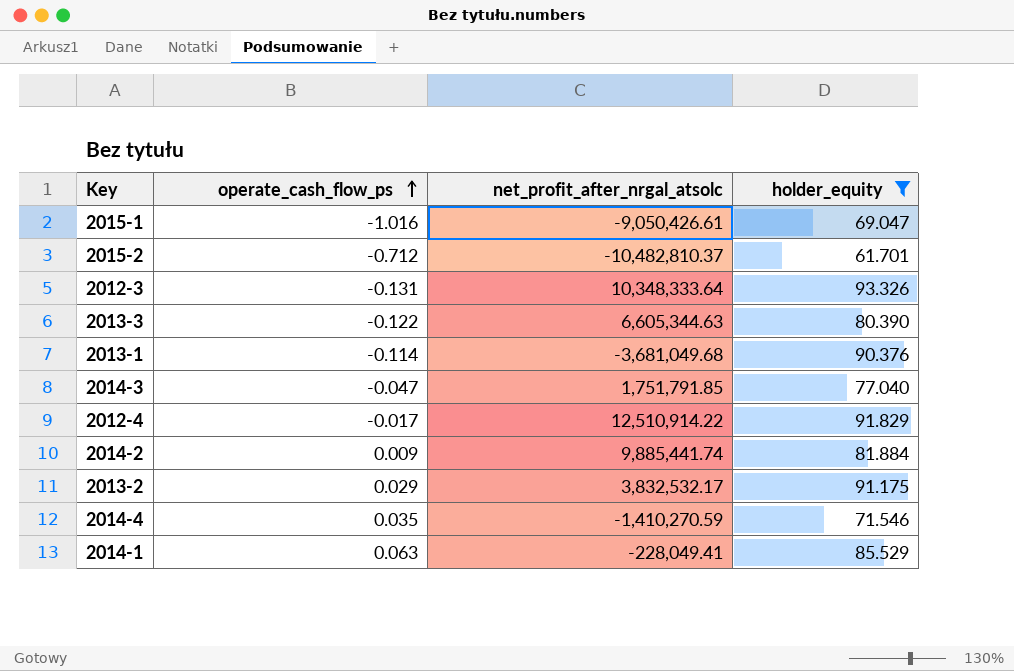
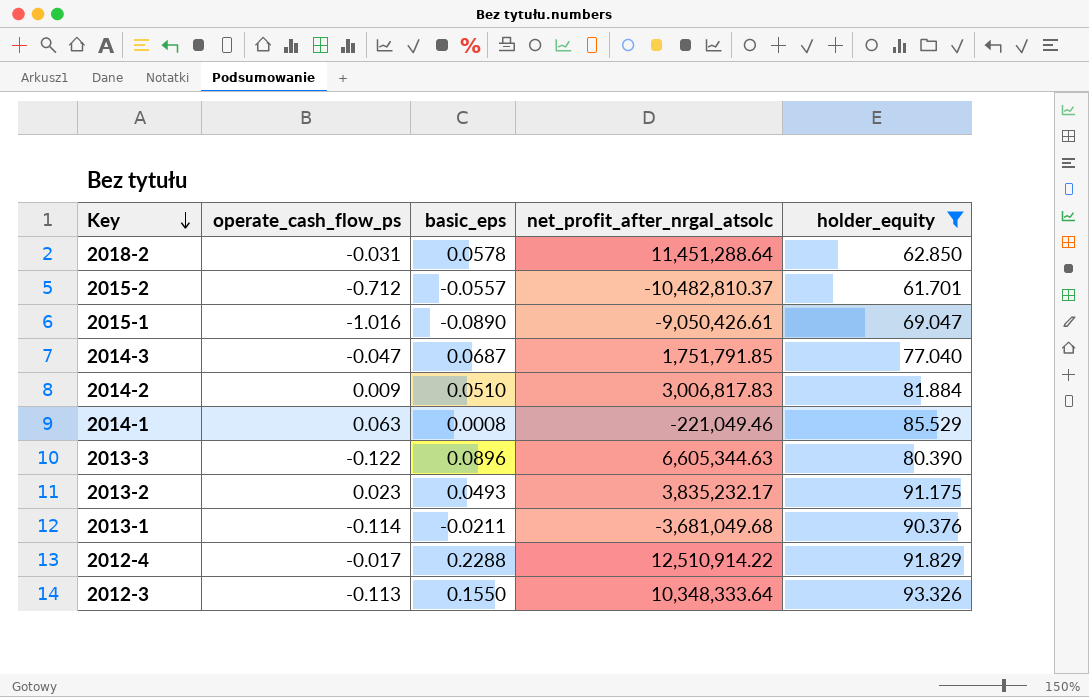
row order: operate_cash_flow_ps ascending -> Key descending
column basic_eps | position: none -> 3
row 2014-4: 0.035 | -1,410,270.59 | 71.546 -> none
row 2018-2: none -> -0.031 | 0.0578 | 11,451,288.64 | 62.850
2014-2 | net_profit_after_nrgal_atsolc: 9,885,441.74 -> 3,006,817.83
2014-1 | net_profit_after_nrgal_atsolc: -228,049.41 -> -221,049.46
2013-2 | operate_cash_flow_ps: 0.029 -> 0.023
2013-2 | net_profit_after_nrgal_atsolc: 3,832,532.17 -> 3,835,232.17
2012-3 | operate_cash_flow_ps: -0.131 -> -0.113

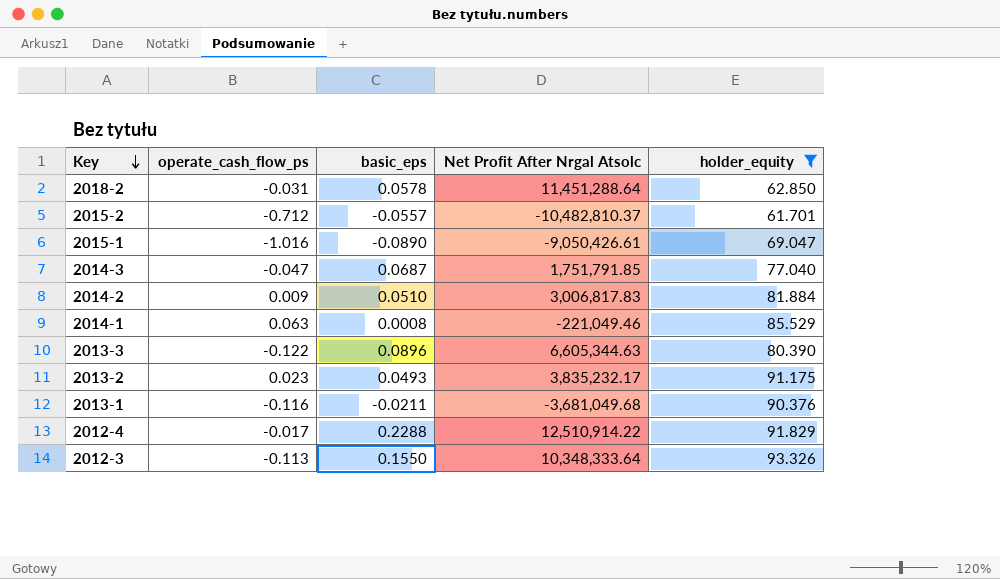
column name: net_profit_after_nrgal_atsolc -> Net Profit After Nrgal Atsolc
2013-1 | operate_cash_flow_ps: -0.114 -> -0.116

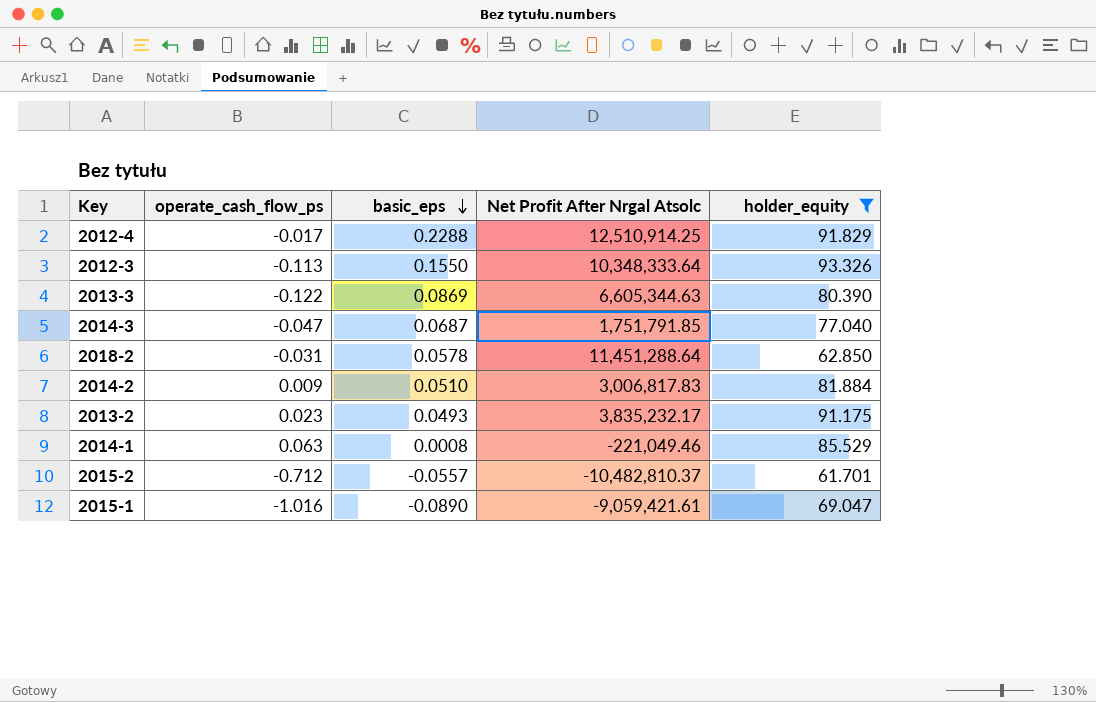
row order: Key descending -> basic_eps descending
row 2013-1: -0.116 | -0.0211 | -3,681,049.68 | 90.376 -> none
2012-4 | Net Profit After Nrgal Atsolc: 12,510,914.22 -> 12,510,914.25
2013-3 | basic_eps: 0.0896 -> 0.0869
2015-1 | Net Profit After Nrgal Atsolc: -9,050,426.61 -> -9,059,421.61

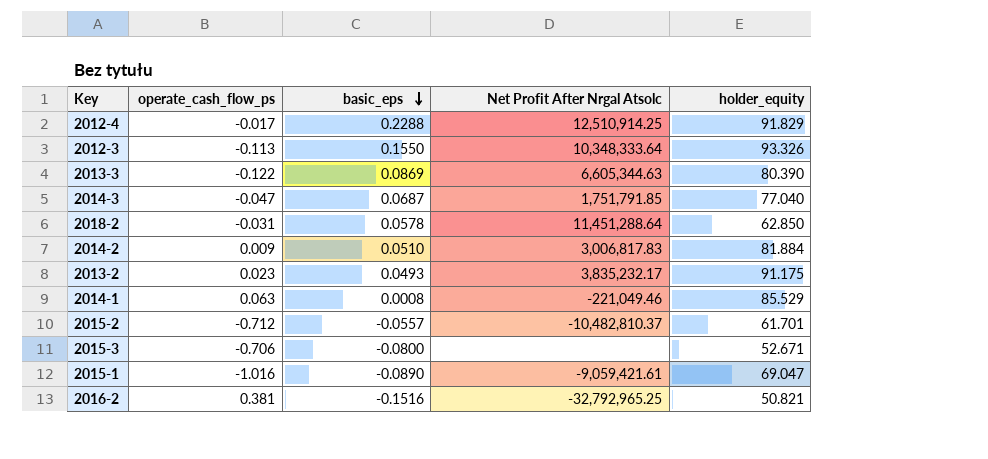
filter: holder_equity >= 61.701 -> none

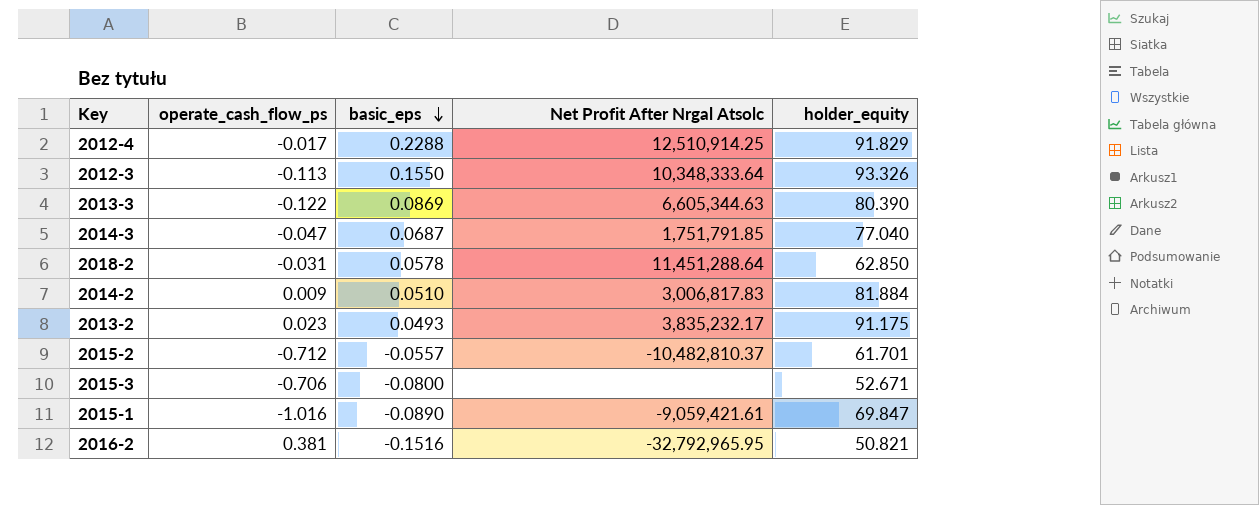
row 2014-1: 0.063 | 0.0008 | -221,049.46 | 85.529 -> none
2015-1 | holder_equity: 69.047 -> 69.847
2016-2 | Net Profit After Nrgal Atsolc: -32,792,965.25 -> -32,792,965.95

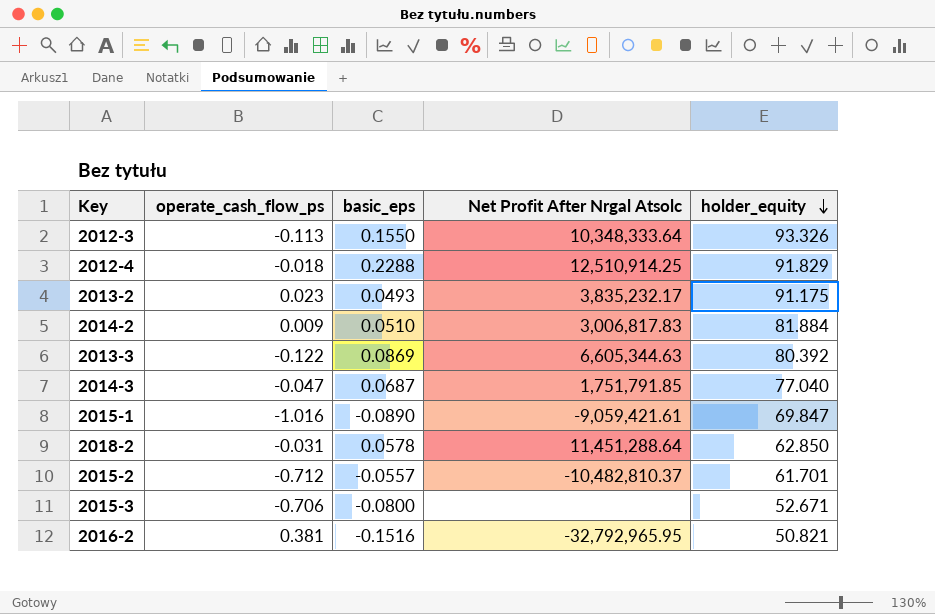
row order: basic_eps descending -> holder_equity descending
2012-4 | operate_cash_flow_ps: -0.017 -> -0.018
2013-3 | holder_equity: 80.390 -> 80.392

